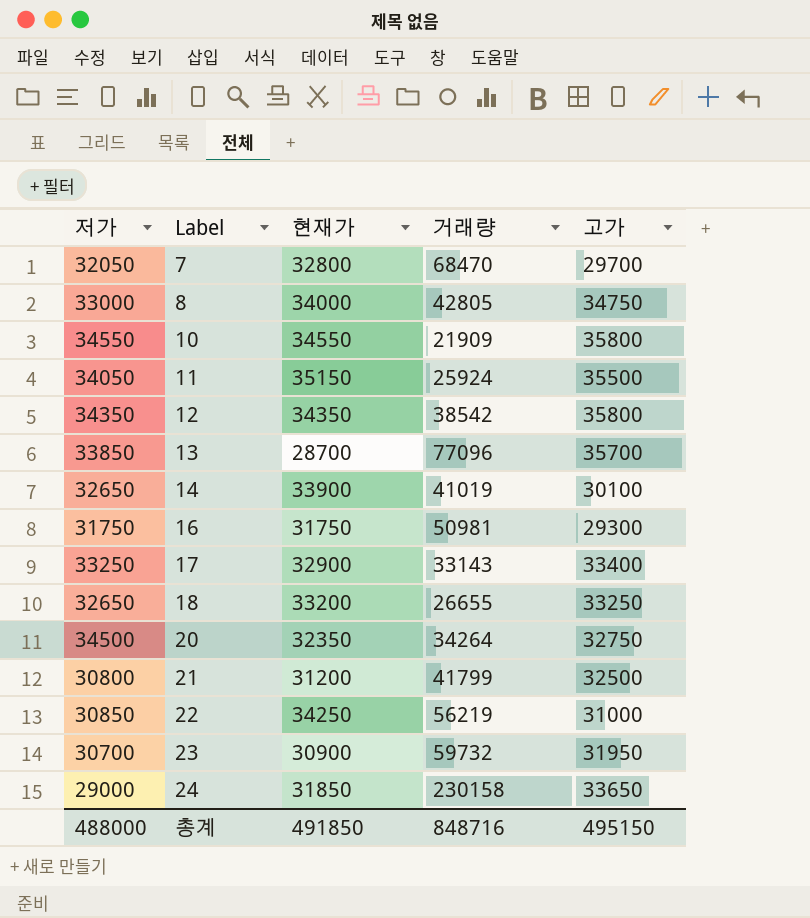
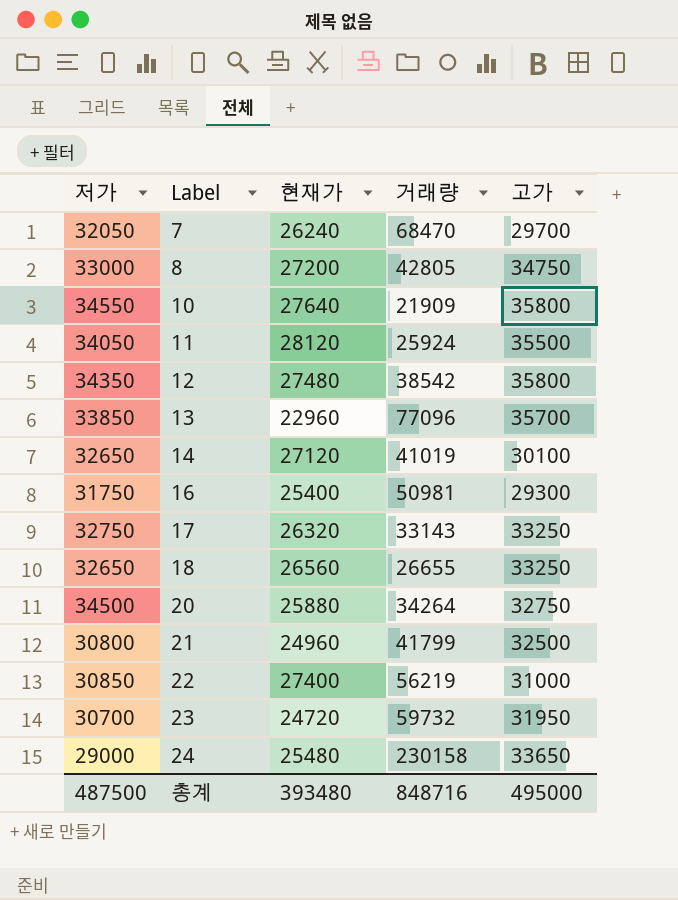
7 | 현재가: 32800 -> 26240
8 | 현재가: 34000 -> 27200
10 | 현재가: 34550 -> 27640
11 | 현재가: 35150 -> 28120
12 | 현재가: 34350 -> 27480
13 | 현재가: 28700 -> 22960
14 | 현재가: 33900 -> 27120
16 | 현재가: 31750 -> 25400
17 | 저가: 33250 -> 32750
17 | 현재가: 32900 -> 26320
17 | 고가: 33400 -> 33250
18 | 현재가: 33200 -> 26560
20 | 현재가: 32350 -> 25880
21 | 현재가: 31200 -> 24960
22 | 현재가: 34250 -> 27400
23 | 현재가: 30900 -> 24720
24 | 현재가: 31850 -> 25480
총계 | 저가: 488000 -> 487500
총계 | 현재가: 491850 -> 393480
총계 | 고가: 495150 -> 495000

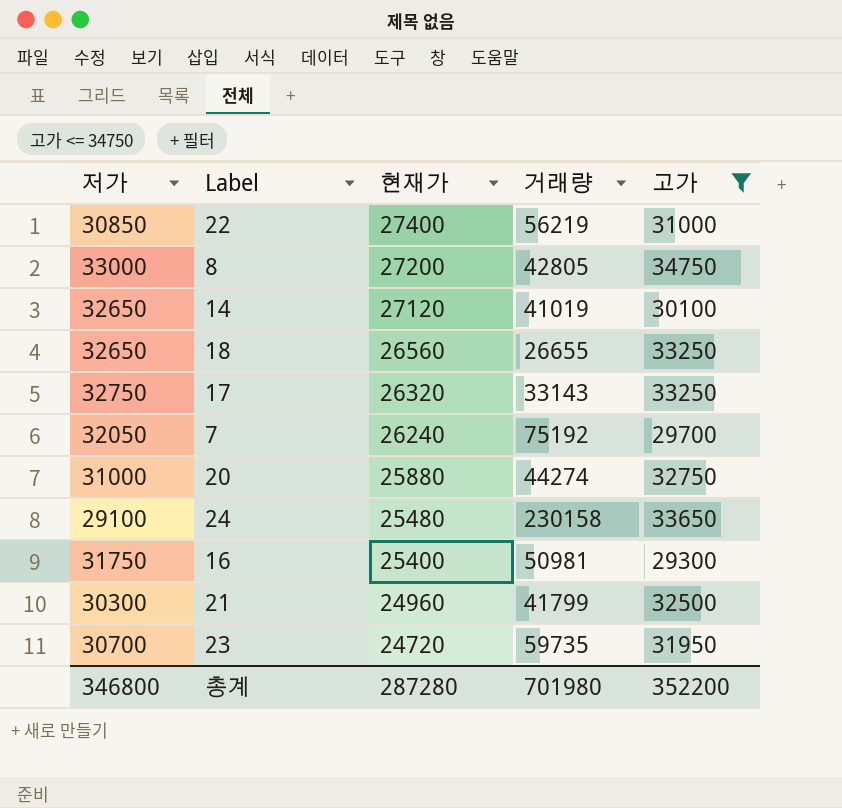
filter: none -> 고가 <= 34750
row order: Label ascending -> 현재가 descending
7 | 거래량: 68470 -> 75192
20 | 저가: 34500 -> 31000
20 | 거래량: 34264 -> 44274
24 | 저가: 29000 -> 29100
21 | 저가: 30800 -> 30300
23 | 거래량: 59732 -> 59735
총계 | 저가: 487500 -> 346800
총계 | 현재가: 393480 -> 287280
총계 | 거래량: 848716 -> 701980
총계 | 고가: 495000 -> 352200

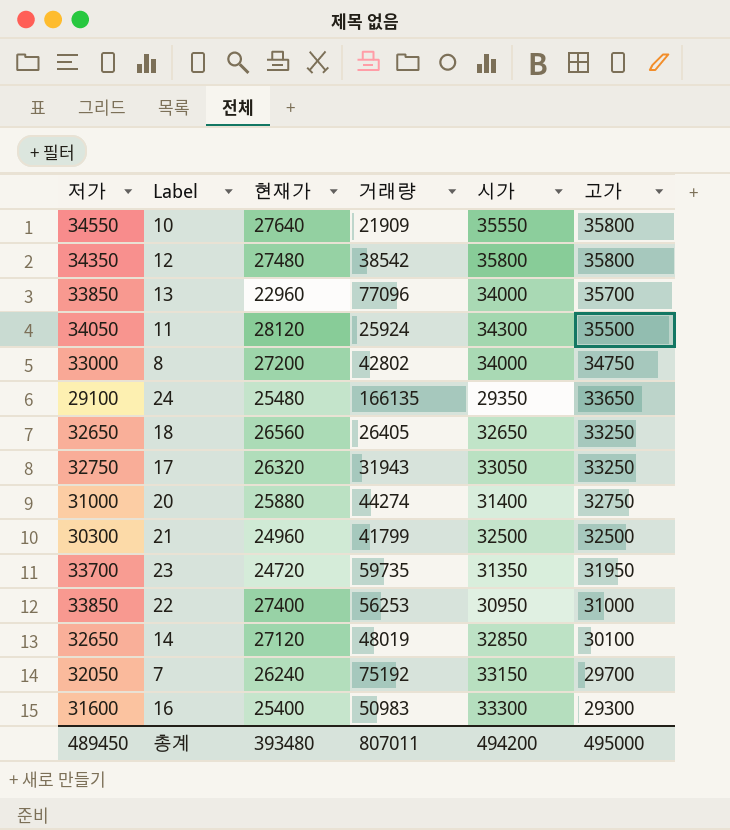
filter: 고가 <= 34750 -> none
row order: 현재가 descending -> 고가 descending
column 시가 | position: none -> 5
8 | 거래량: 42805 -> 42802
24 | 거래량: 230158 -> 166135
18 | 거래량: 26655 -> 26405
17 | 거래량: 33143 -> 31943
23 | 저가: 30700 -> 33700
22 | 저가: 30850 -> 33850
22 | 거래량: 56219 -> 56253
14 | 거래량: 41019 -> 48019
16 | 저가: 31750 -> 31600
16 | 거래량: 50981 -> 50983
총계 | 저가: 346800 -> 489450
총계 | 현재가: 287280 -> 393480
총계 | 거래량: 701980 -> 807011
총계 | 고가: 352200 -> 495000

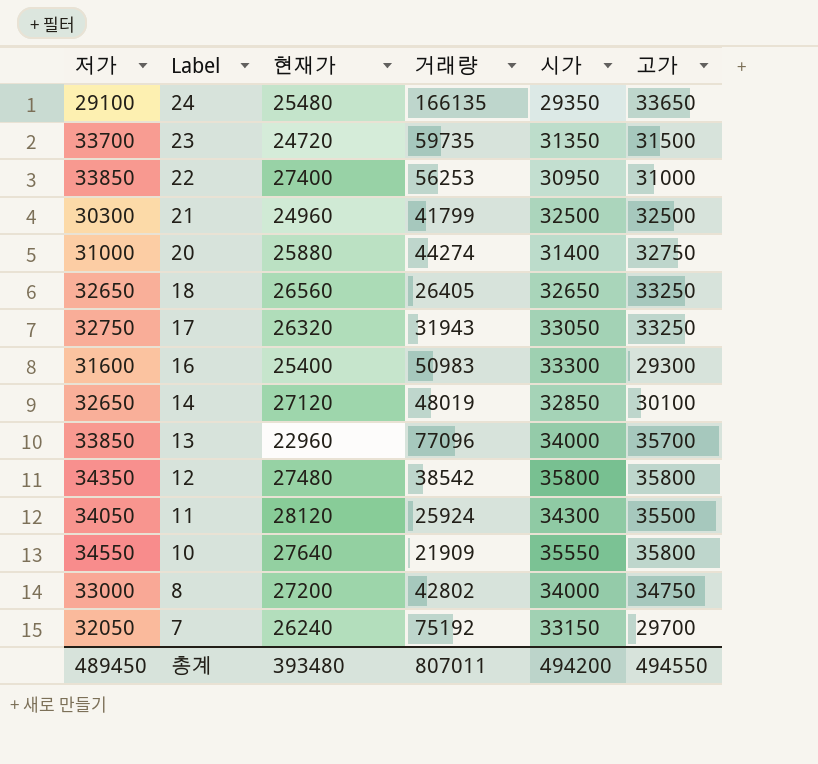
row order: 고가 descending -> Label descending
23 | 고가: 31950 -> 31500
총계 | 고가: 495000 -> 494550

